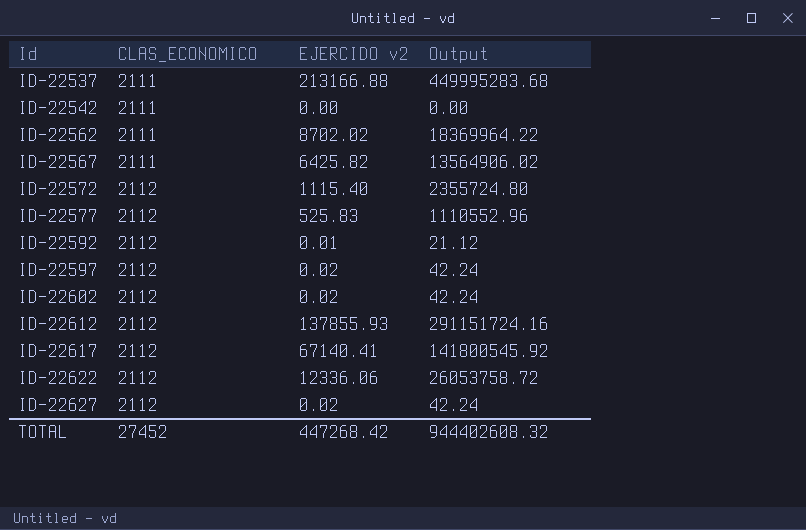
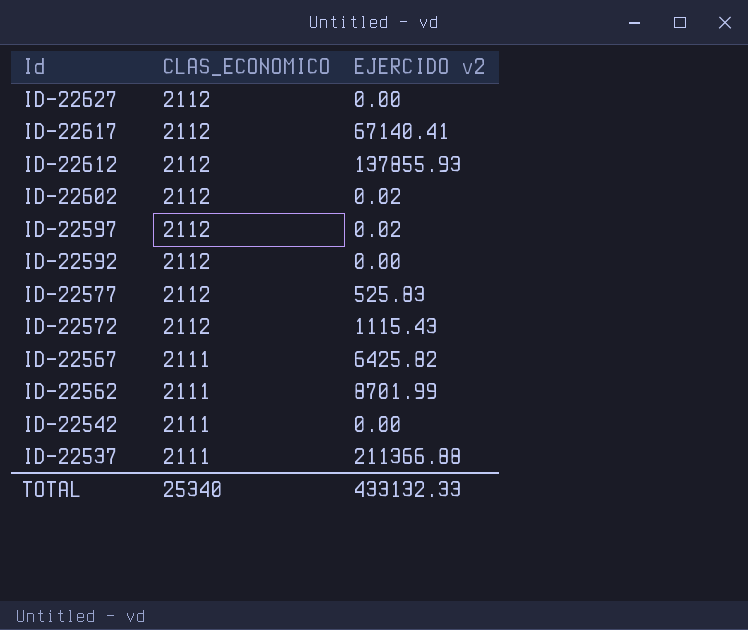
row order: Id ascending -> Id descending
column Output | formula: [CLAS_ECONOMICO] * [EJERCIDO v2] -> none
row ID-22622: 2112 | 12336.06 | 26053758.72 -> none
ID-22627 | EJERCIDO v2: 0.02 -> 0.00
ID-22592 | EJERCIDO v2: 0.01 -> 0.00
ID-22572 | EJERCIDO v2: 1115.40 -> 1115.43
ID-22562 | EJERCIDO v2: 8702.02 -> 8701.99
ID-22537 | EJERCIDO v2: 213166.88 -> 211366.88
TOTAL | CLAS_ECONOMICO: 27452 -> 25340
TOTAL | EJERCIDO v2: 447268.42 -> 433132.33

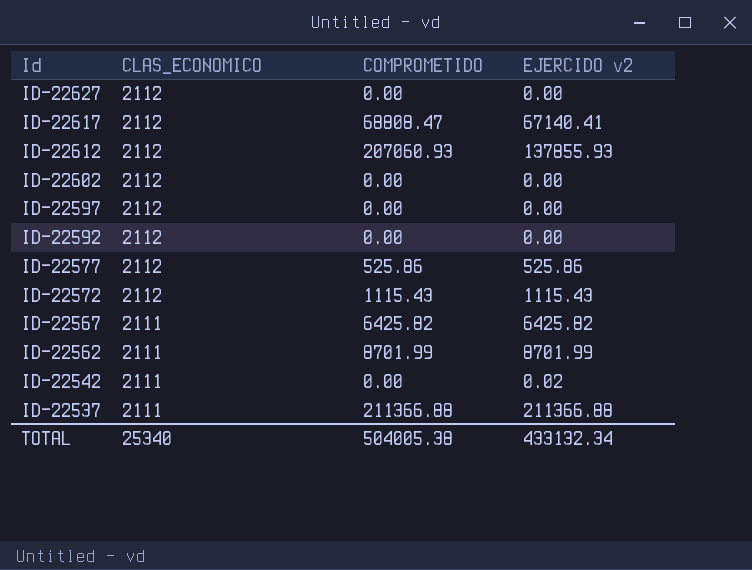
column COMPROMETIDO | position: none -> 3
ID-22602 | EJERCIDO v2: 0.02 -> 0.00
ID-22597 | EJERCIDO v2: 0.02 -> 0.00
ID-22577 | EJERCIDO v2: 525.83 -> 525.86
ID-22542 | EJERCIDO v2: 0.00 -> 0.02
TOTAL | EJERCIDO v2: 433132.33 -> 433132.34

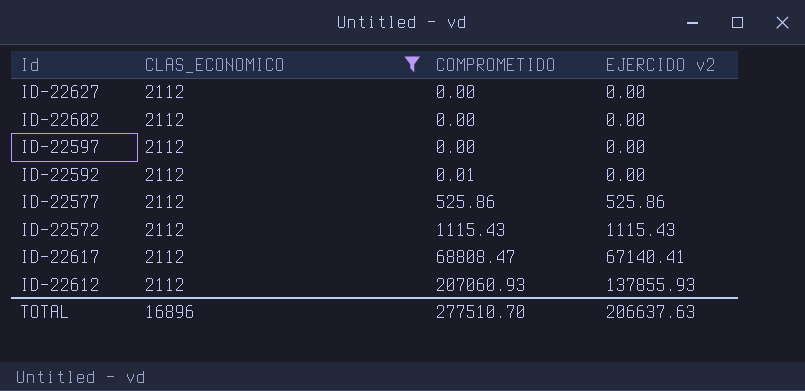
filter: none -> CLAS_ECONOMICO = 2112
row order: Id descending -> COMPROMETIDO ascending
ID-22592 | COMPROMETIDO: 0.00 -> 0.01
TOTAL | CLAS_ECONOMICO: 25340 -> 16896
TOTAL | COMPROMETIDO: 504005.38 -> 277510.70
TOTAL | EJERCIDO v2: 433132.34 -> 206637.63

